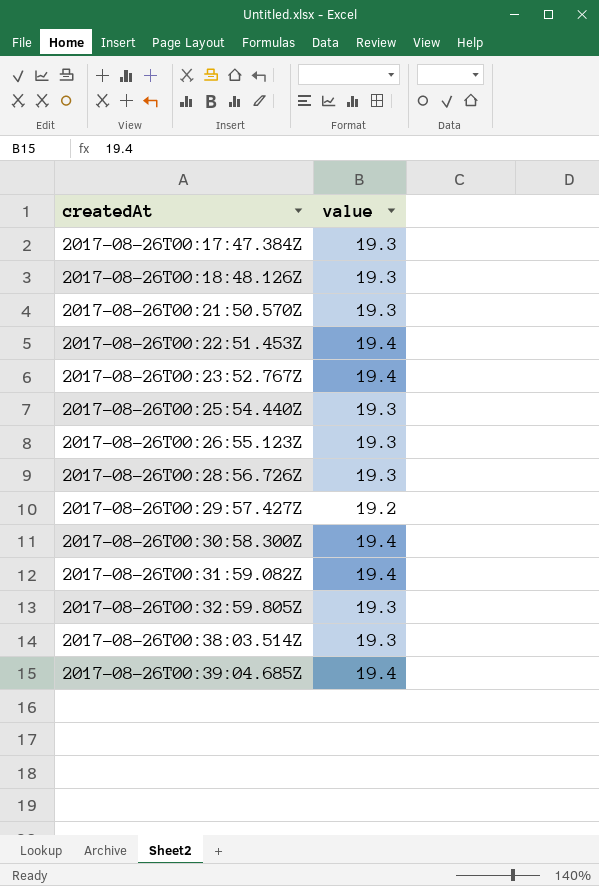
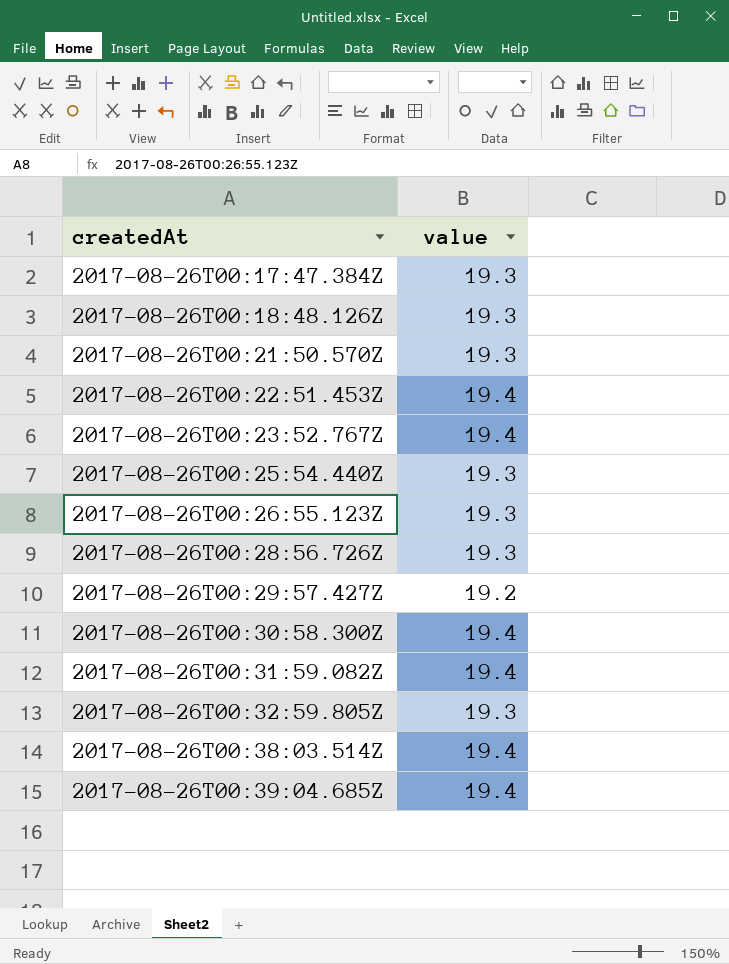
2017-08-26T00:38:03.514Z | value: 19.3 -> 19.4

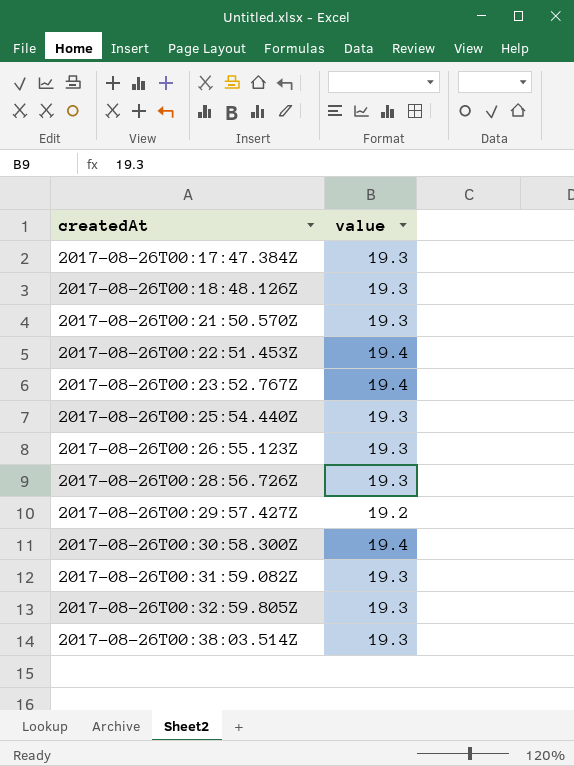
row 2017-08-26T00:39:04.685Z: 19.4 -> none
2017-08-26T00:31:59.082Z | value: 19.4 -> 19.3
2017-08-26T00:38:03.514Z | value: 19.4 -> 19.3

